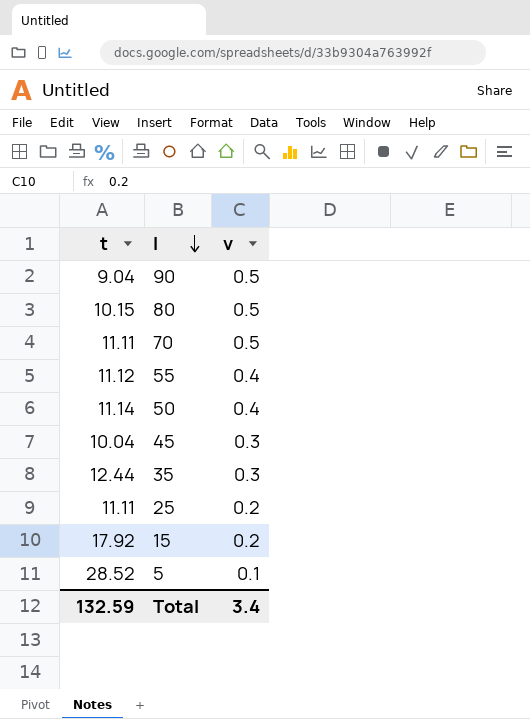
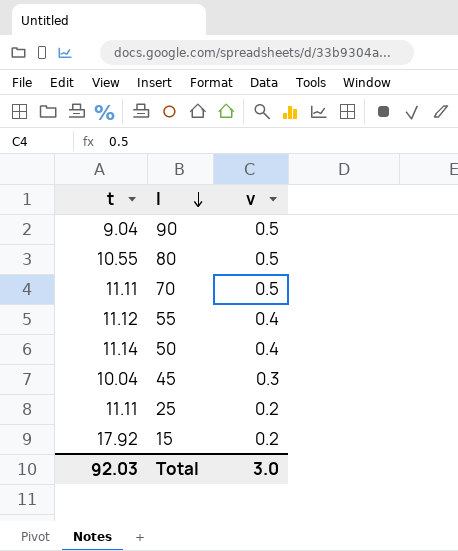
row 35: 12.44 | 0.3 -> none
row 5: 28.52 | 0.1 -> none
80 | t: 10.15 -> 10.55
Total | t: 132.59 -> 92.03
Total | v: 3.4 -> 3.0

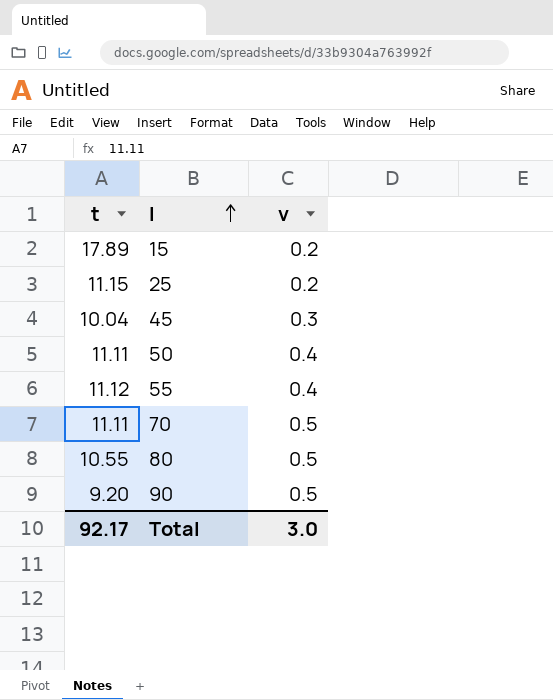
row order: l descending -> l ascending
15 | t: 17.92 -> 17.89
25 | t: 11.11 -> 11.15
50 | t: 11.14 -> 11.11
90 | t: 9.04 -> 9.20
Total | t: 92.03 -> 92.17

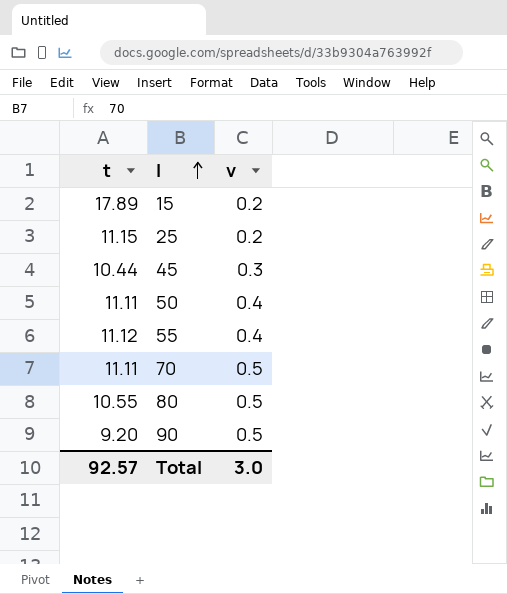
45 | t: 10.04 -> 10.44
Total | t: 92.17 -> 92.57

